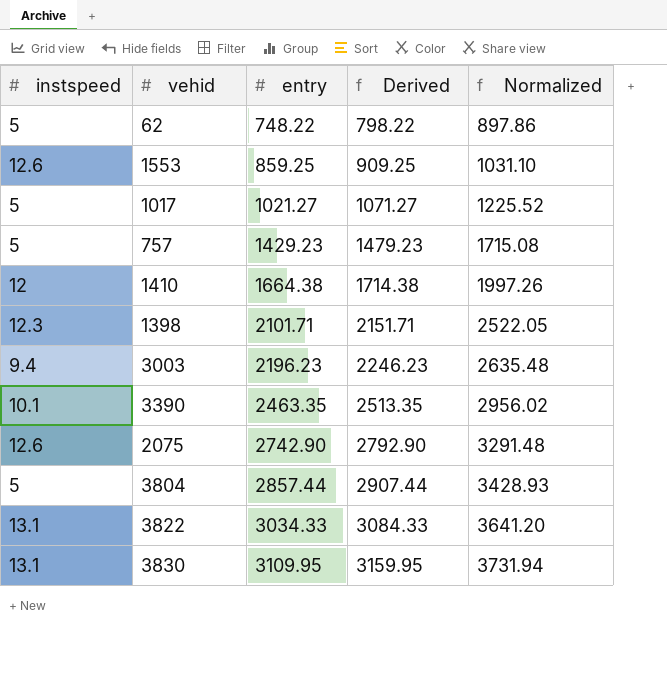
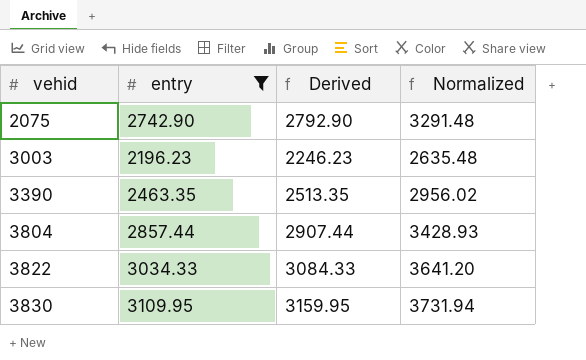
filter: none -> entry >= 2196.23
row order: entry ascending -> vehid ascending
column instspeed | position: 1 -> none

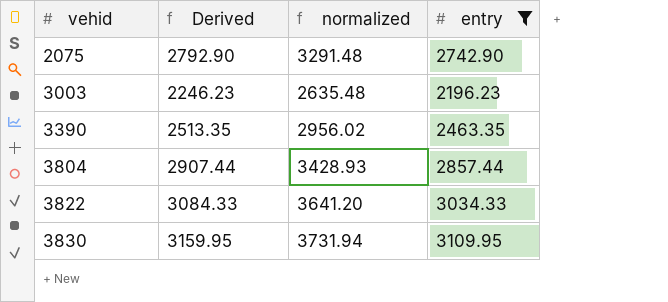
column name: Normalized -> normalized
column entry | position: 2 -> 4

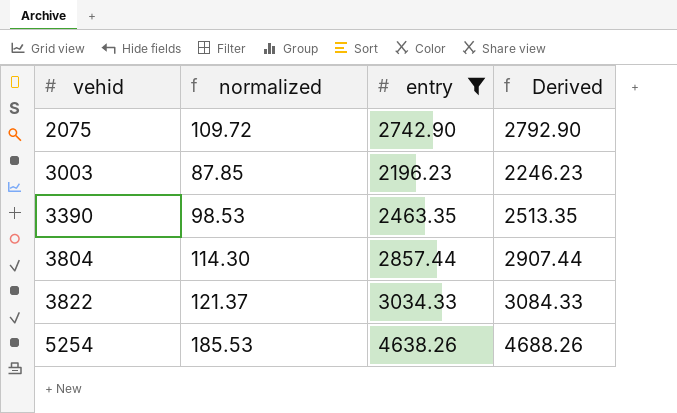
column normalized | formula: [entry] * 1.2 -> [entry] * 0.04
column Derived | position: 2 -> 4
row 3830: 3159.95 | 3731.94 | 3109.95 -> none
row 5254: none -> 185.53 | 4638.26 | 4688.26

